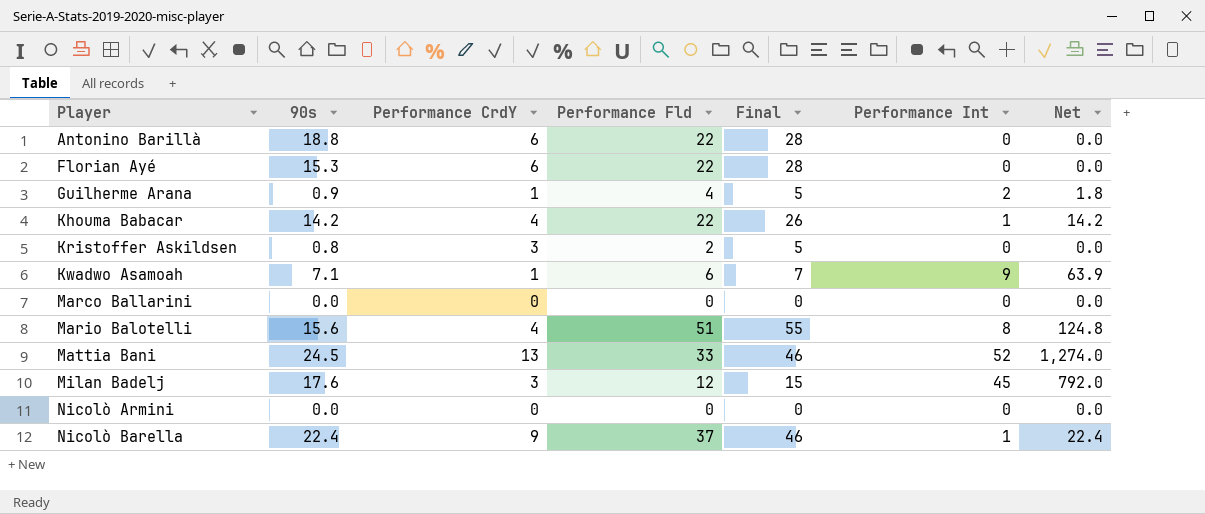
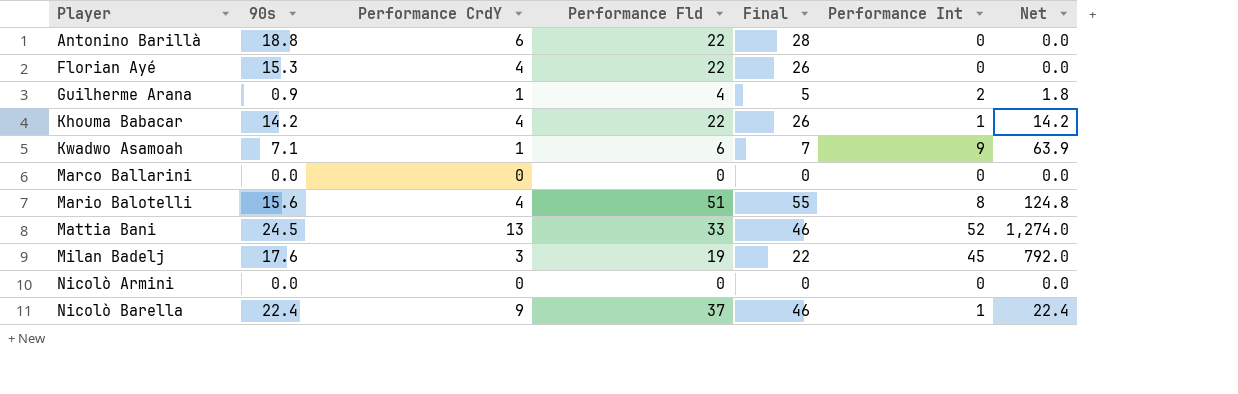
row Kristoffer Askildsen: 0.8 | 3 | 2 | 5 | 0 | 0.0 -> none
Florian Ayé | Performance CrdY: 6 -> 4
Florian Ayé | Final: 28 -> 26
Milan Badelj | Performance Fld: 12 -> 19
Milan Badelj | Final: 15 -> 22

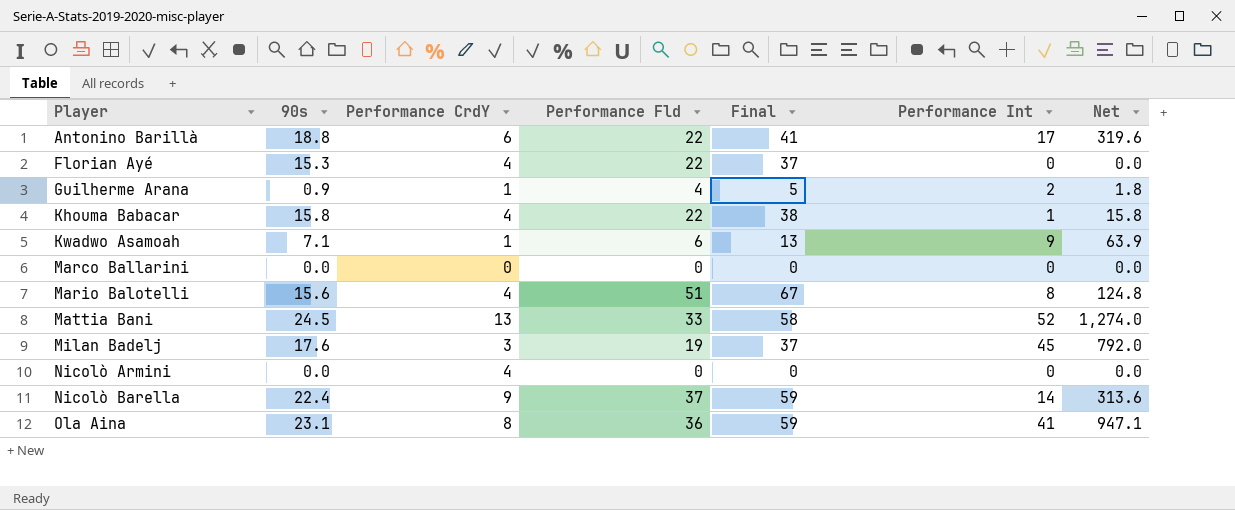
column Final | formula: [Performance CrdY] + [Performance Fld] -> [90s] + [Performance Fld]
Antonino Barillà | Performance Int: 0 -> 17
Antonino Barillà | Net: 0.0 -> 319.6
Khouma Babacar | 90s: 14.2 -> 15.8
Khouma Babacar | Net: 14.2 -> 15.8
Nicolò Armini | Performance CrdY: 0 -> 4
Nicolò Barella | Performance Int: 1 -> 14
Nicolò Barella | Net: 22.4 -> 313.6
row Ola Aina: none -> 23.1 | 8 | 36 | 59 | 41 | 947.1

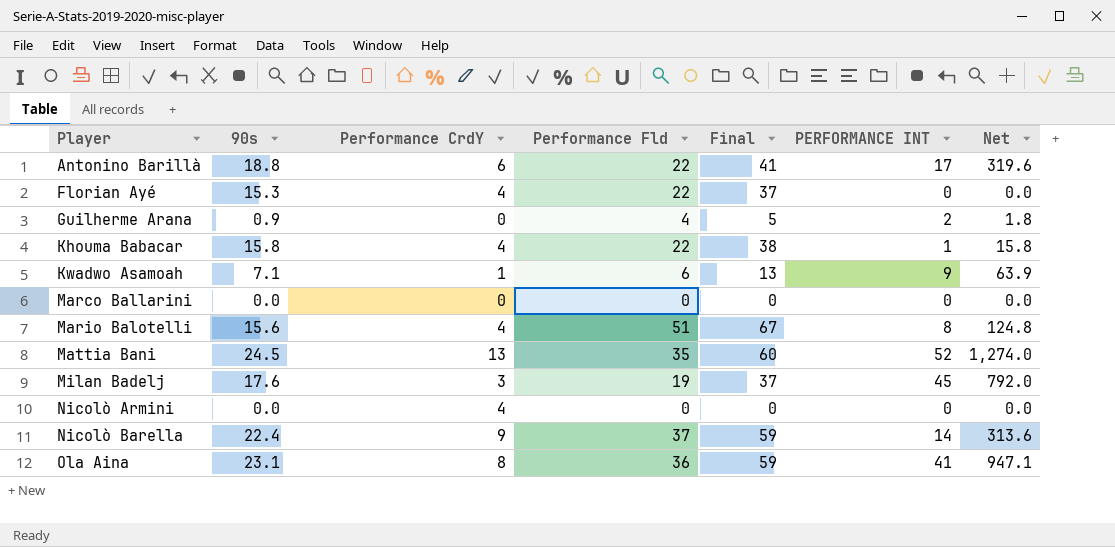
column name: Performance Int -> PERFORMANCE INT
Guilherme Arana | Performance CrdY: 1 -> 0
Mattia Bani | Performance Fld: 33 -> 35
Mattia Bani | Final: 58 -> 60

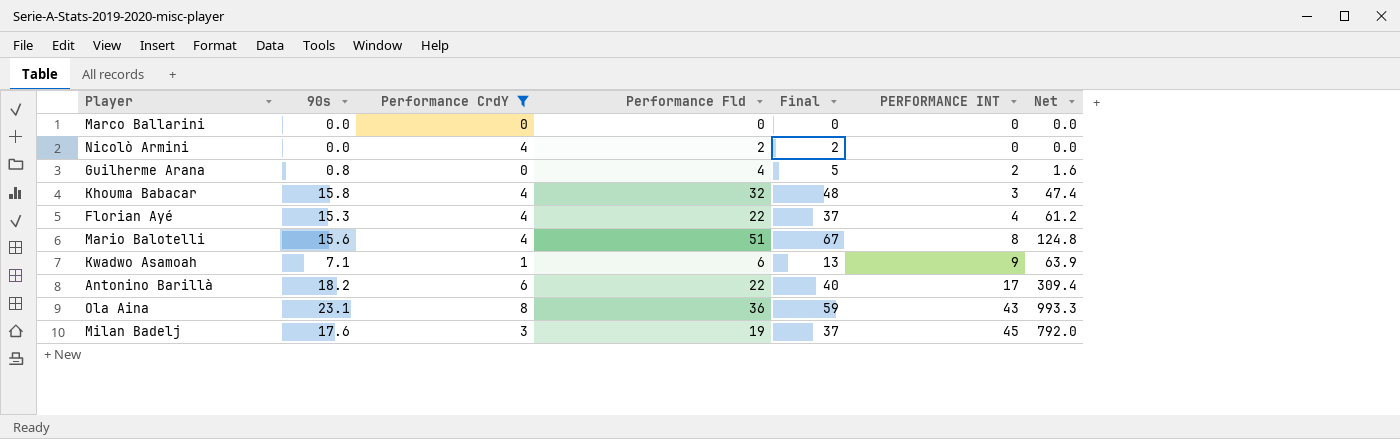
filter: none -> Performance CrdY <= 8
row order: Player ascending -> PERFORMANCE INT ascending
Nicolò Armini | Performance Fld: 0 -> 2
Nicolò Armini | Final: 0 -> 2
Guilherme Arana | 90s: 0.9 -> 0.8
Guilherme Arana | Net: 1.8 -> 1.6
Khouma Babacar | Performance Fld: 22 -> 32
Khouma Babacar | Final: 38 -> 48
Khouma Babacar | PERFORMANCE INT: 1 -> 3
Khouma Babacar | Net: 15.8 -> 47.4
Florian Ayé | PERFORMANCE INT: 0 -> 4
Florian Ayé | Net: 0.0 -> 61.2
Antonino Barillà | 90s: 18.8 -> 18.2
Antonino Barillà | Final: 41 -> 40
Antonino Barillà | Net: 319.6 -> 309.4
Ola Aina | PERFORMANCE INT: 41 -> 43
Ola Aina | Net: 947.1 -> 993.3

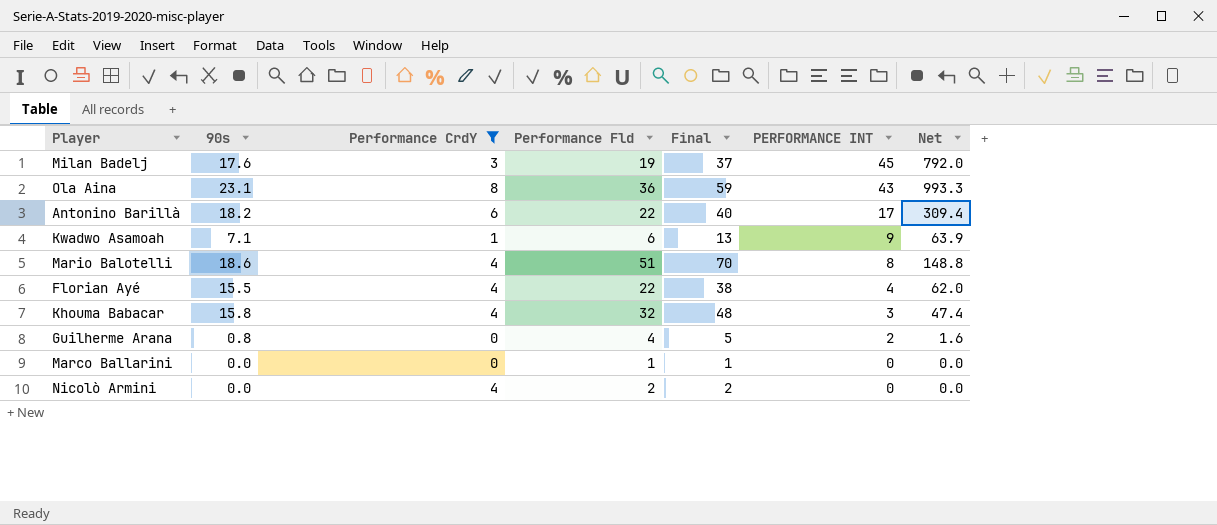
row order: PERFORMANCE INT ascending -> PERFORMANCE INT descending
Mario Balotelli | 90s: 15.6 -> 18.6
Mario Balotelli | Final: 67 -> 70
Mario Balotelli | Net: 124.8 -> 148.8
Florian Ayé | 90s: 15.3 -> 15.5
Florian Ayé | Final: 37 -> 38
Florian Ayé | Net: 61.2 -> 62.0
Marco Ballarini | Performance Fld: 0 -> 1
Marco Ballarini | Final: 0 -> 1

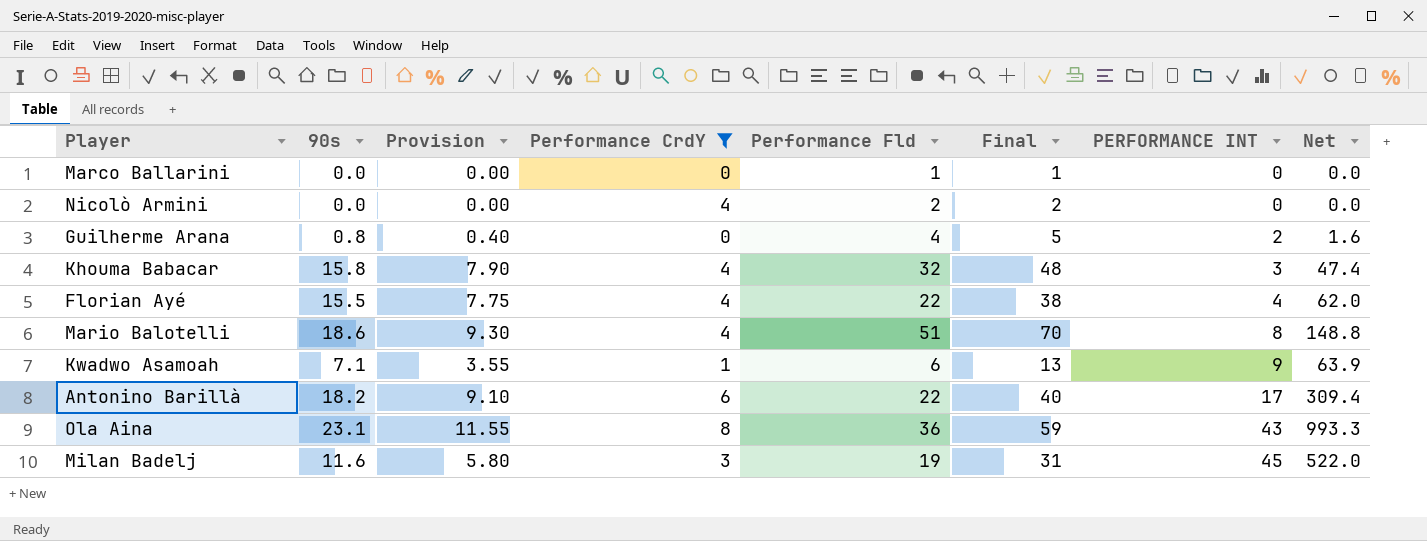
row order: PERFORMANCE INT descending -> PERFORMANCE INT ascending
column Provision | formula: none -> [90s] * 0.5
Milan Badelj | 90s: 17.6 -> 11.6
Milan Badelj | Final: 37 -> 31
Milan Badelj | Net: 792.0 -> 522.0

